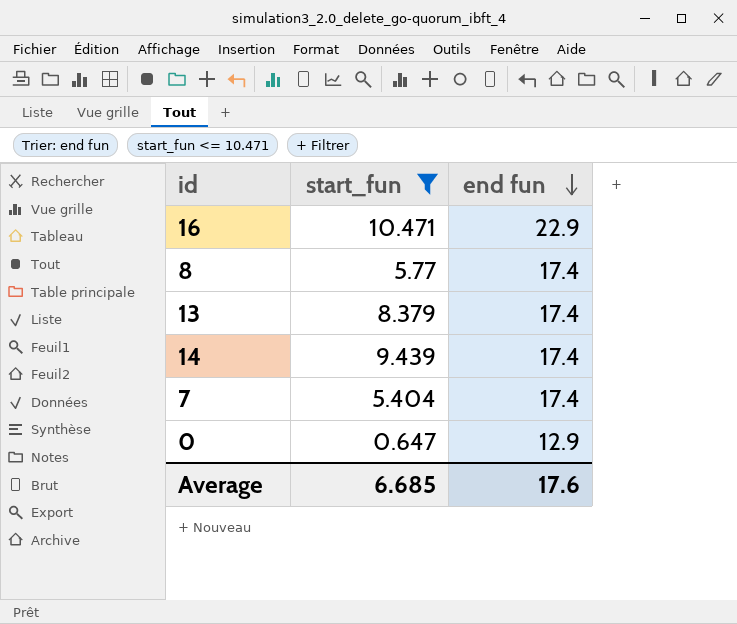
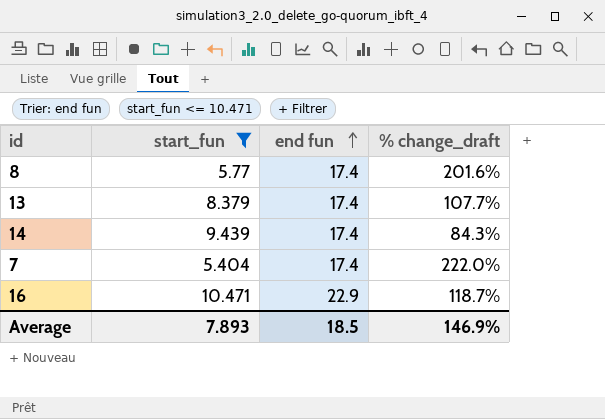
row order: end fun descending -> end fun ascending
column % change_draft | formula: none -> ([end fun] - [start_fun]) / [start_fun]
row 0: 0.647 | 12.9 -> none
Average | start_fun: 6.685 -> 7.893
Average | end fun: 17.6 -> 18.5

